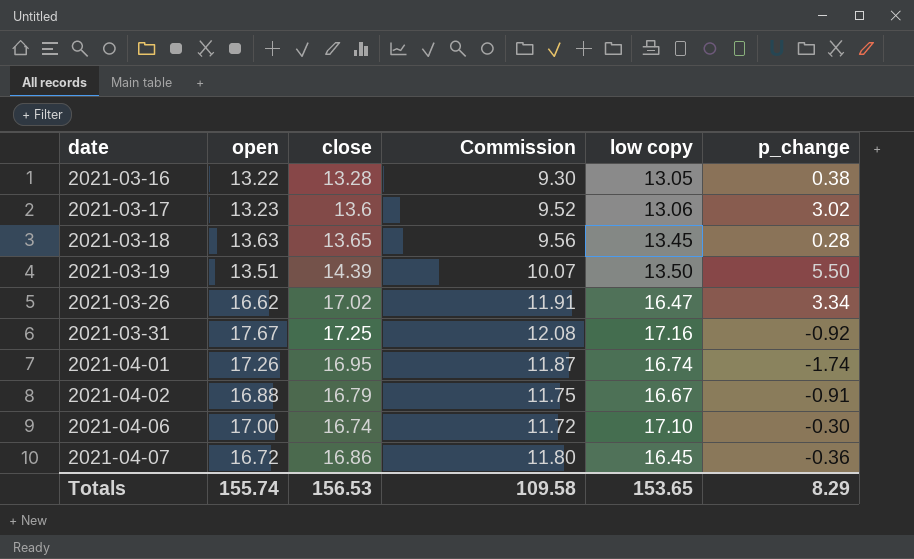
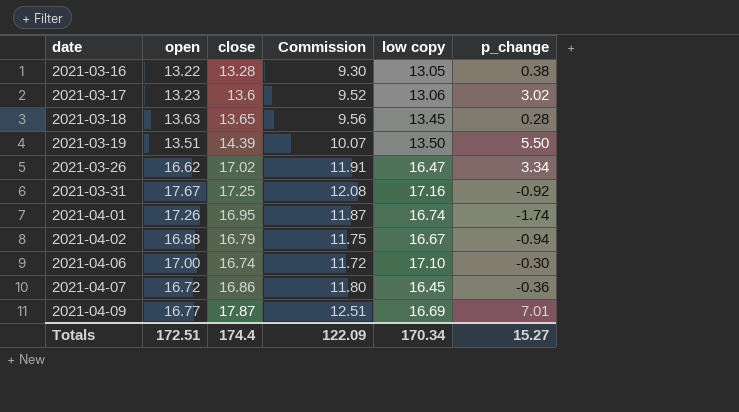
2021-04-02 | p_change: -0.91 -> -0.94
row 2021-04-09: none -> 16.77 | 17.87 | 12.51 | 16.69 | 7.01
Totals | open: 155.74 -> 172.51
Totals | close: 156.53 -> 174.4
Totals | Commission: 109.58 -> 122.09
Totals | low copy: 153.65 -> 170.34
Totals | p_change: 8.29 -> 15.27

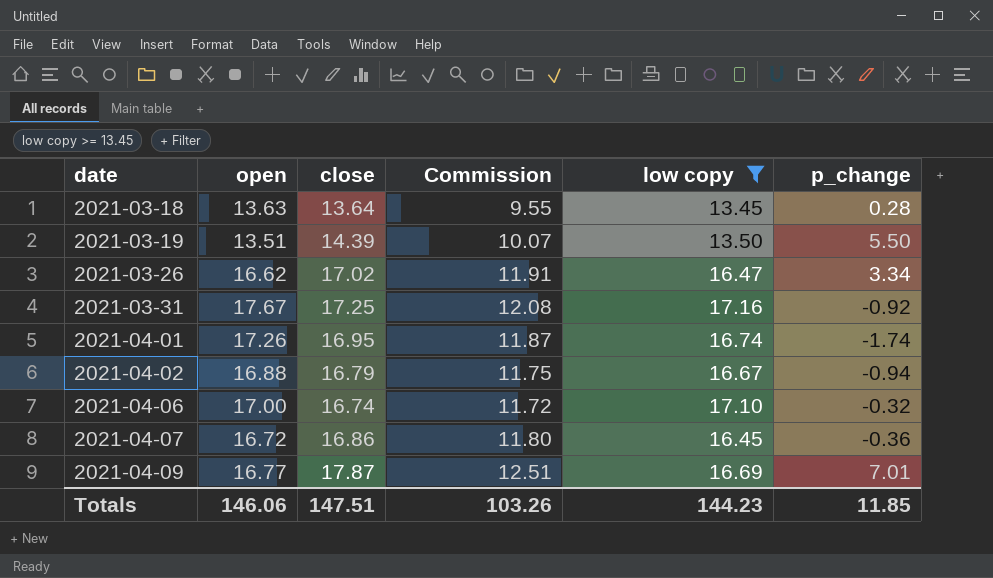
filter: none -> low copy >= 13.45
2021-03-18 | close: 13.65 -> 13.64
2021-03-18 | Commission: 9.56 -> 9.55
2021-04-06 | p_change: -0.30 -> -0.32
Totals | open: 172.51 -> 146.06
Totals | close: 174.4 -> 147.51
Totals | Commission: 122.09 -> 103.26
Totals | low copy: 170.34 -> 144.23
Totals | p_change: 15.27 -> 11.85

